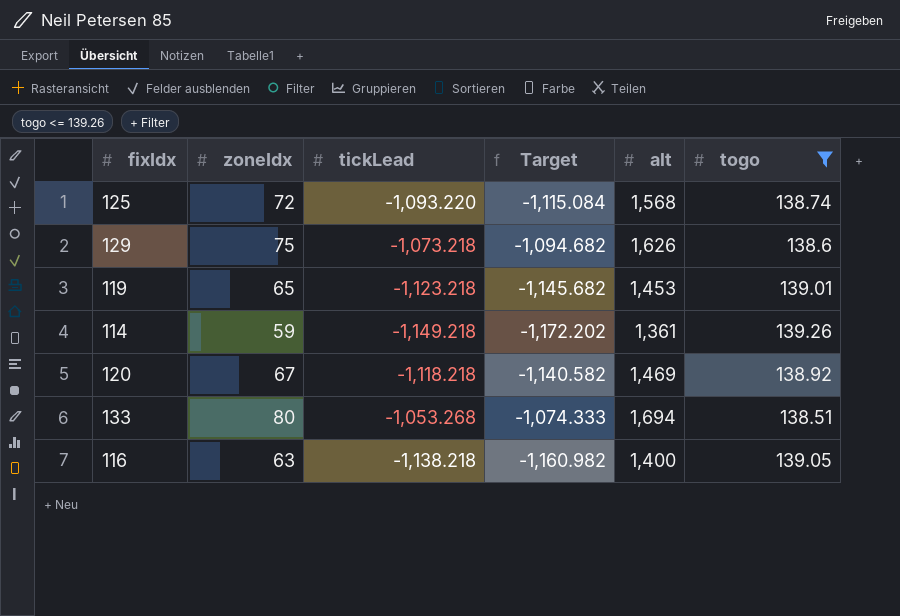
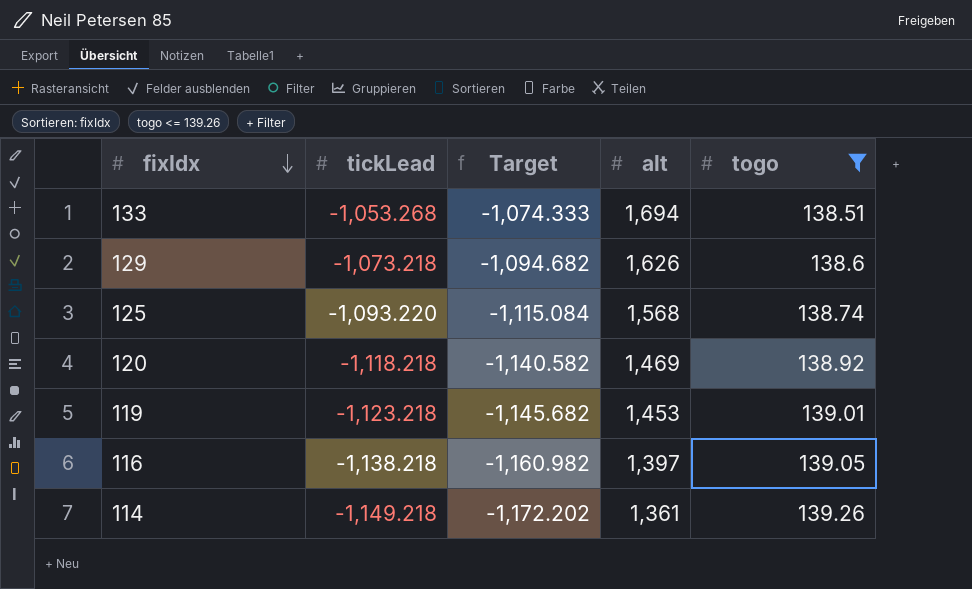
row order: none -> fixIdx descending
column zoneIdx | position: 2 -> none
116 | alt: 1,400 -> 1,397

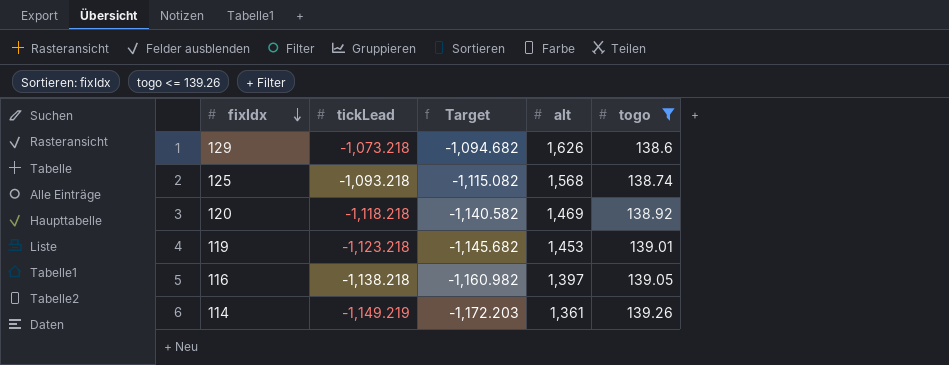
row 133: -1,053.268 | -1,074.333 | 1,694 | 138.51 -> none
125 | tickLead: -1,093.220 -> -1,093.218
125 | Target: -1,115.084 -> -1,115.082
114 | tickLead: -1,149.218 -> -1,149.219
114 | Target: -1,172.202 -> -1,172.203

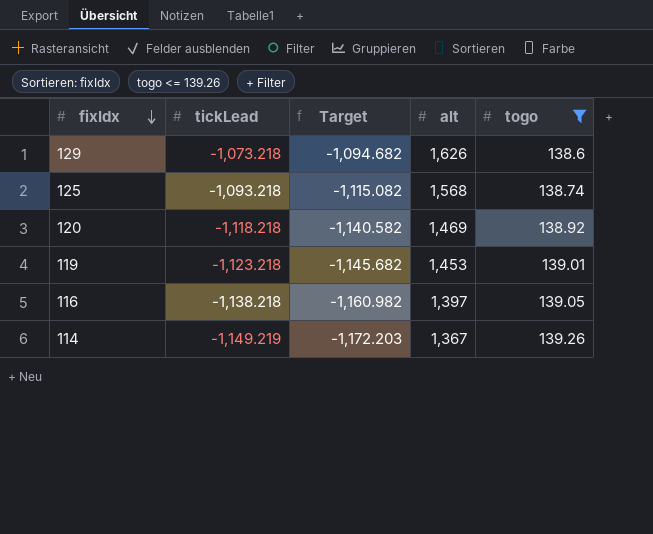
114 | alt: 1,361 -> 1,367

